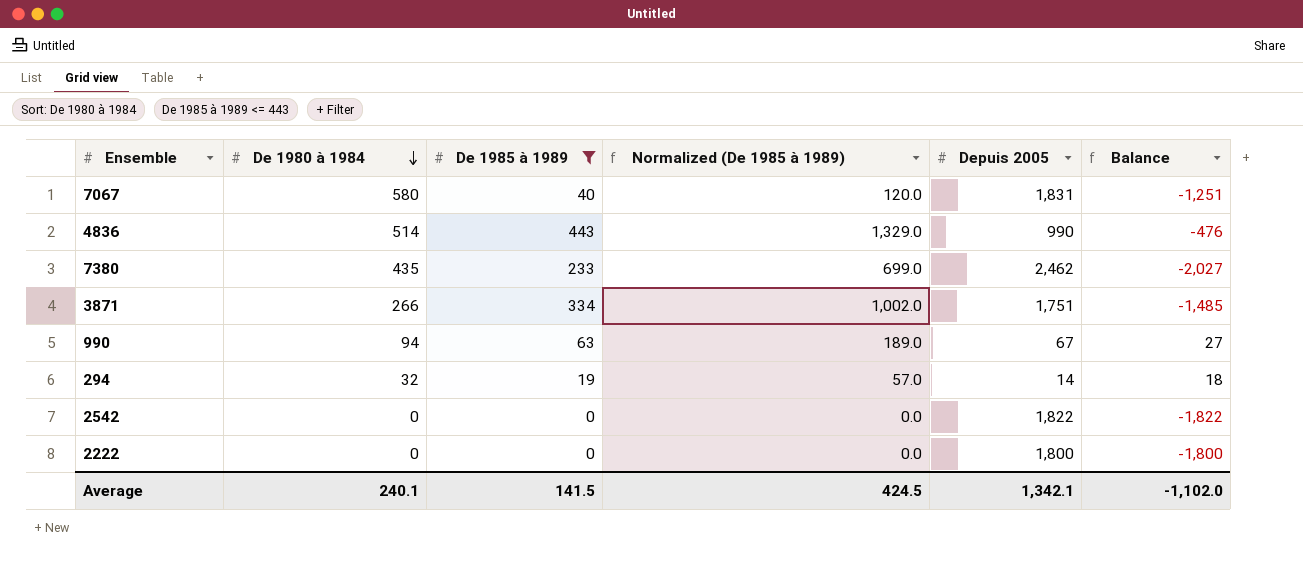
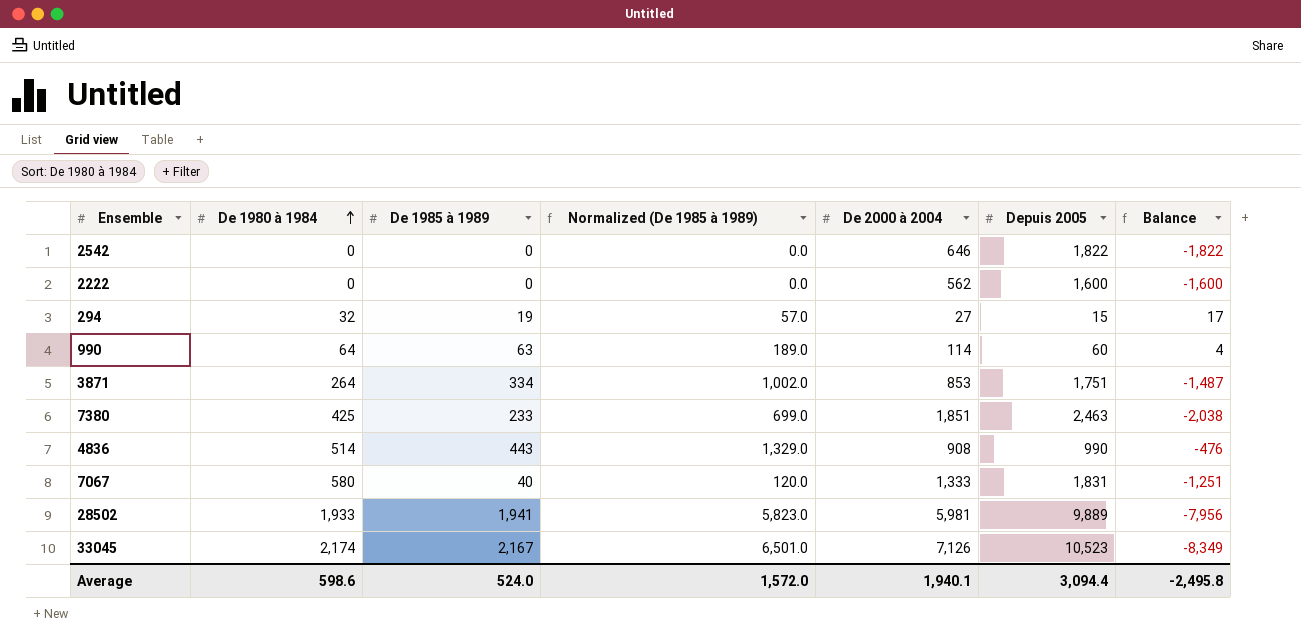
filter: De 1985 à 1989 <= 443 -> none
row order: De 1980 à 1984 descending -> De 1980 à 1984 ascending
column De 2000 à 2004 | position: none -> 5
2222 | Depuis 2005: 1,800 -> 1,600
2222 | Balance: -1,800 -> -1,600
294 | Depuis 2005: 14 -> 15
294 | Balance: 18 -> 17
990 | De 1980 à 1984: 94 -> 64
990 | Depuis 2005: 67 -> 60
990 | Balance: 27 -> 4
3871 | De 1980 à 1984: 266 -> 264
3871 | Balance: -1,485 -> -1,487
7380 | De 1980 à 1984: 435 -> 425
7380 | Depuis 2005: 2,462 -> 2,463
7380 | Balance: -2,027 -> -2,038
Average | De 1980 à 1984: 240.1 -> 598.6
Average | De 1985 à 1989: 141.5 -> 524.0
Average | Normalized (De 1985 à 1989): 424.5 -> 1,572.0
Average | Depuis 2005: 1,342.1 -> 3,094.4
Average | Balance: -1,102.0 -> -2,495.8

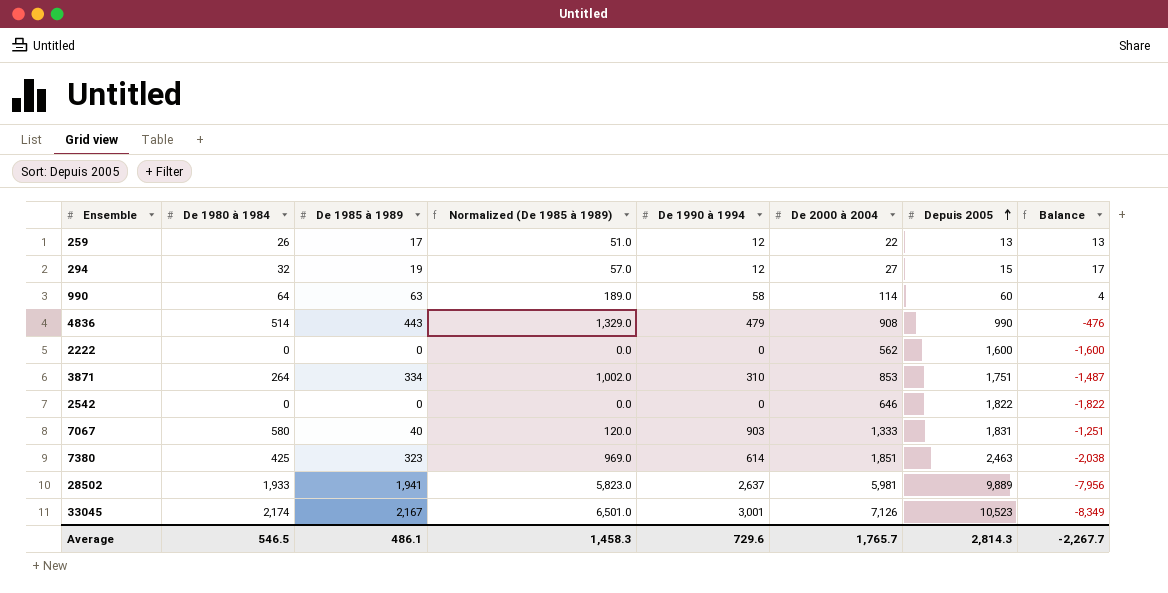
row order: De 1980 à 1984 ascending -> Depuis 2005 ascending
column De 1990 à 1994 | position: none -> 5
row 259: none -> 26 | 17 | 51.0 | 12 | 22 | 13 | 13
7380 | De 1985 à 1989: 233 -> 323
7380 | Normalized (De 1985 à 1989): 699.0 -> 969.0
Average | De 1980 à 1984: 598.6 -> 546.5
Average | De 1985 à 1989: 524.0 -> 486.1
Average | Normalized (De 1985 à 1989): 1,572.0 -> 1,458.3
Average | De 2000 à 2004: 1,940.1 -> 1,765.7
Average | Depuis 2005: 3,094.4 -> 2,814.3
Average | Balance: -2,495.8 -> -2,267.7

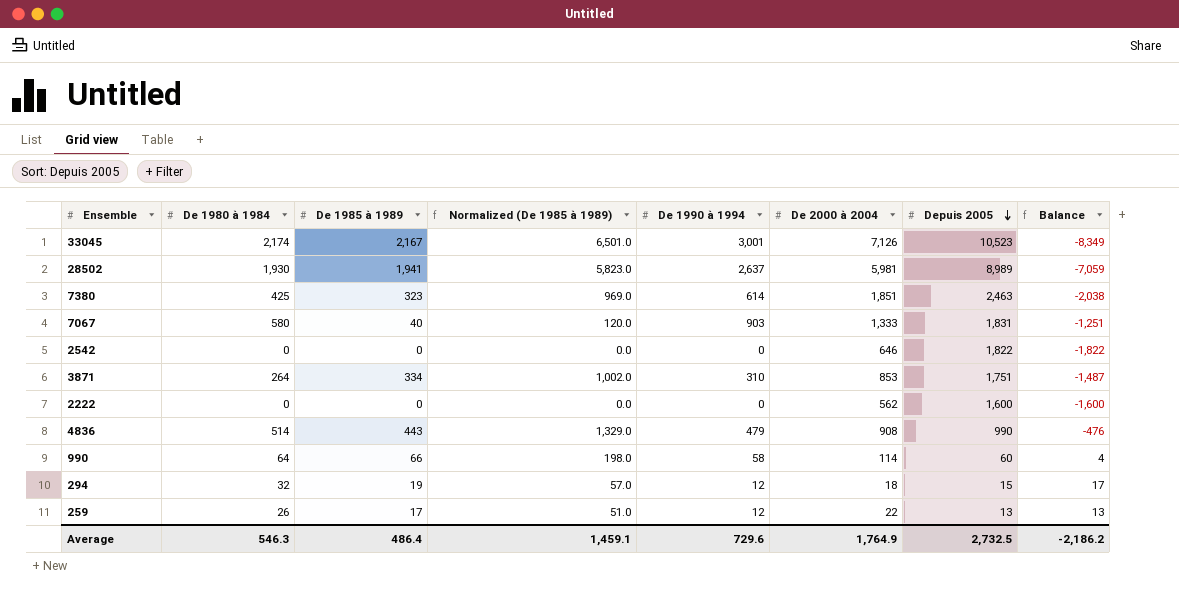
row order: Depuis 2005 ascending -> Depuis 2005 descending
28502 | De 1980 à 1984: 1,933 -> 1,930
28502 | Depuis 2005: 9,889 -> 8,989
28502 | Balance: -7,956 -> -7,059
990 | De 1985 à 1989: 63 -> 66
990 | Normalized (De 1985 à 1989): 189.0 -> 198.0
294 | De 2000 à 2004: 27 -> 18
Average | De 1980 à 1984: 546.5 -> 546.3
Average | De 1985 à 1989: 486.1 -> 486.4
Average | Normalized (De 1985 à 1989): 1,458.3 -> 1,459.1
Average | De 2000 à 2004: 1,765.7 -> 1,764.9
Average | Depuis 2005: 2,814.3 -> 2,732.5
Average | Balance: -2,267.7 -> -2,186.2

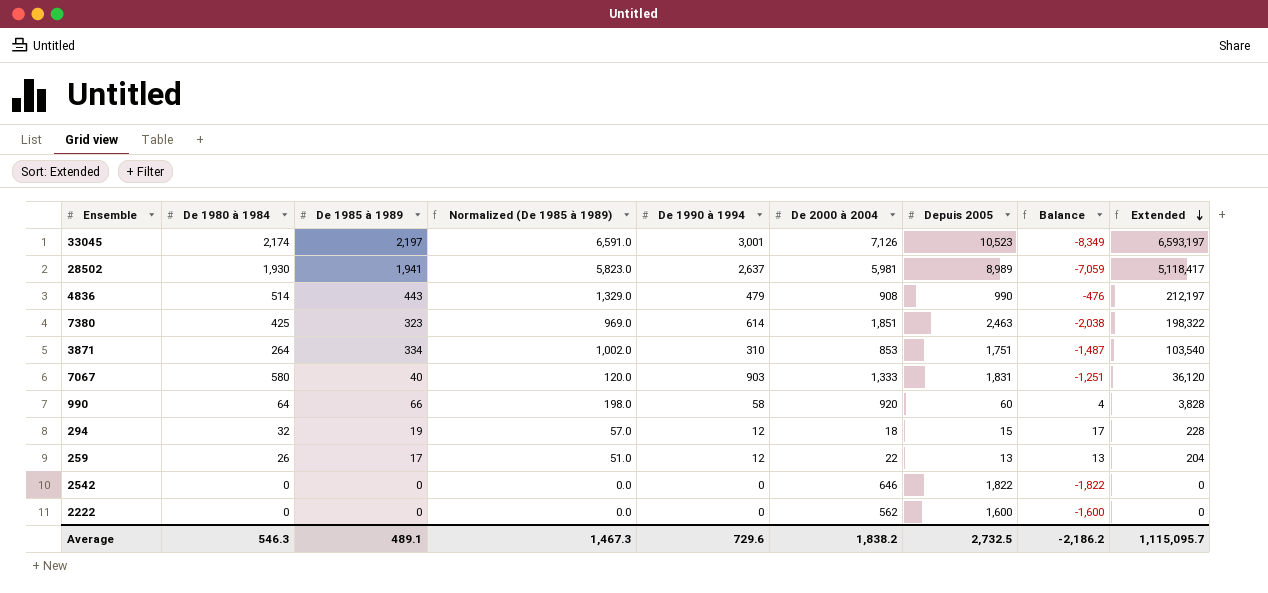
row order: Depuis 2005 descending -> Extended descending
column Extended | formula: none -> [De 1985 à 1989] * [De 1990 à 1994]
33045 | De 1985 à 1989: 2,167 -> 2,197
33045 | Normalized (De 1985 à 1989): 6,501.0 -> 6,591.0
990 | De 2000 à 2004: 114 -> 920
Average | De 1985 à 1989: 486.4 -> 489.1
Average | Normalized (De 1985 à 1989): 1,459.1 -> 1,467.3
Average | De 2000 à 2004: 1,764.9 -> 1,838.2

